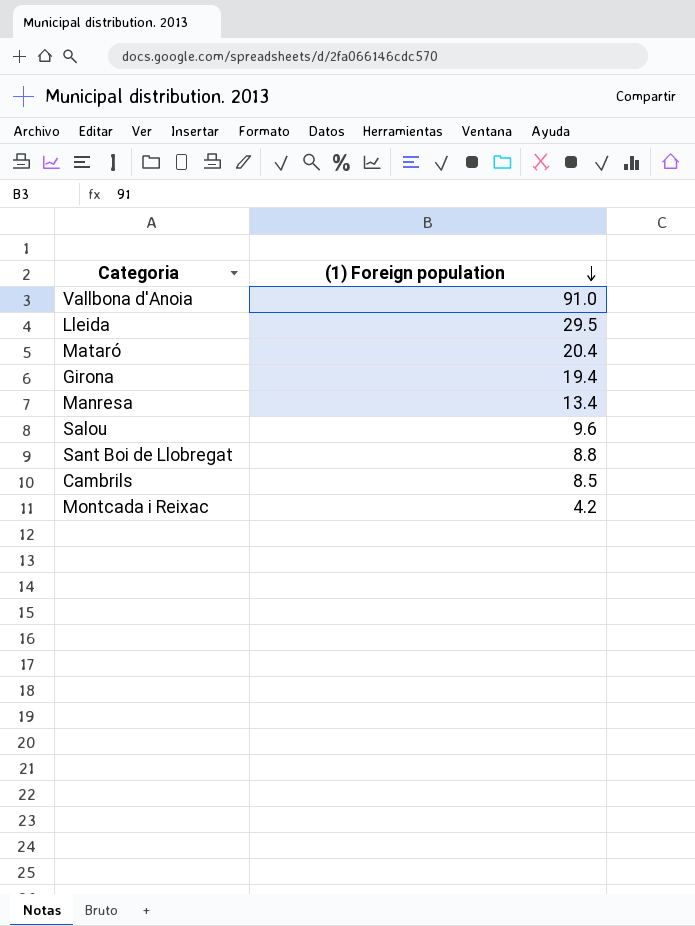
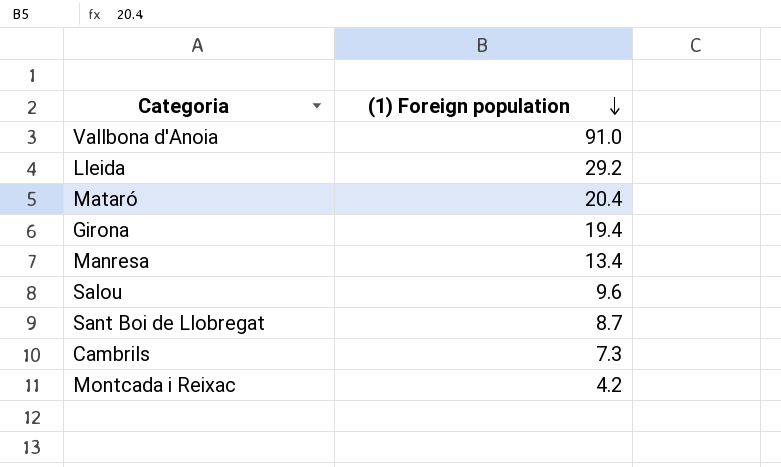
Lleida | (1) Foreign population: 29.5 -> 29.2
Sant Boi de Llobregat | (1) Foreign population: 8.8 -> 8.7
Cambrils | (1) Foreign population: 8.5 -> 7.3

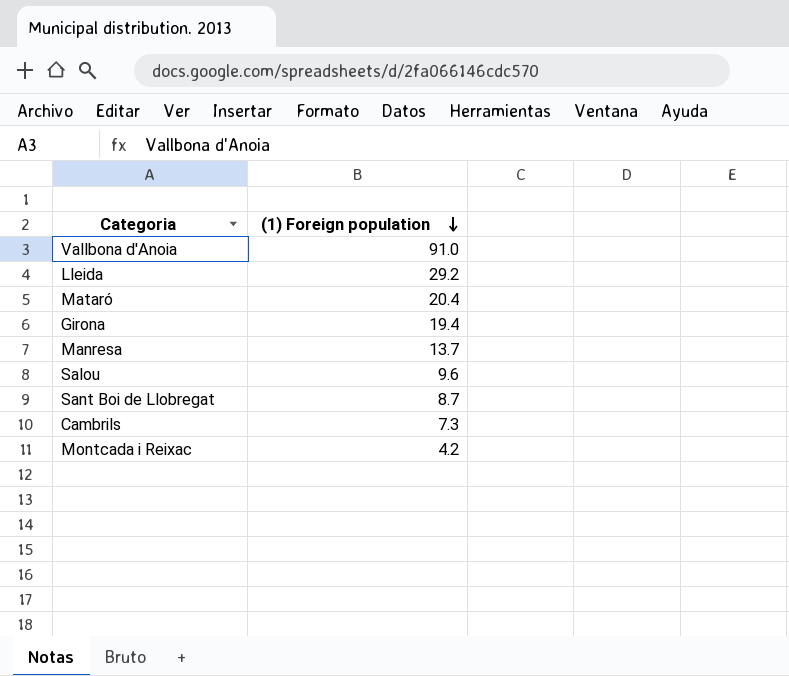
Manresa | (1) Foreign population: 13.4 -> 13.7

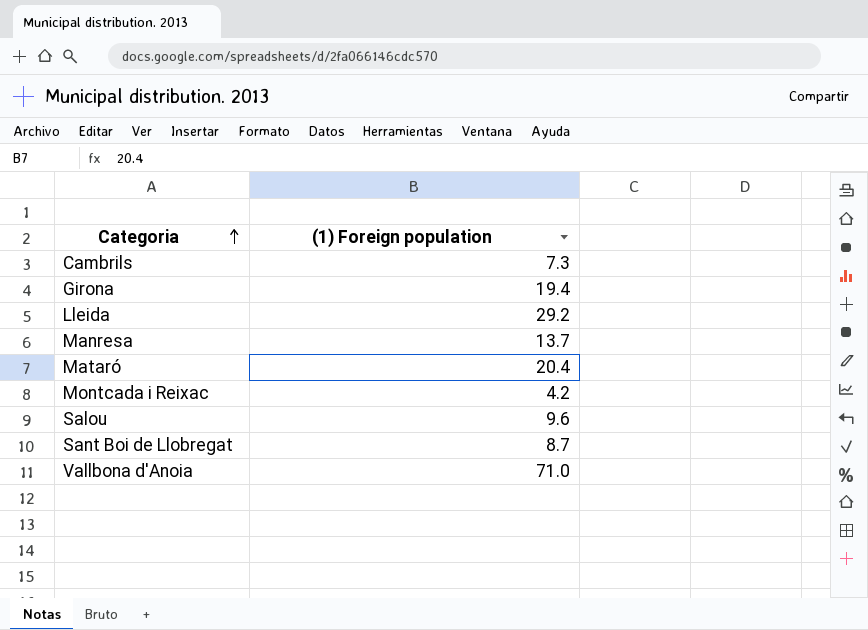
row order: (1) Foreign population descending -> Categoria ascending
Vallbona d'Anoia | (1) Foreign population: 91.0 -> 71.0

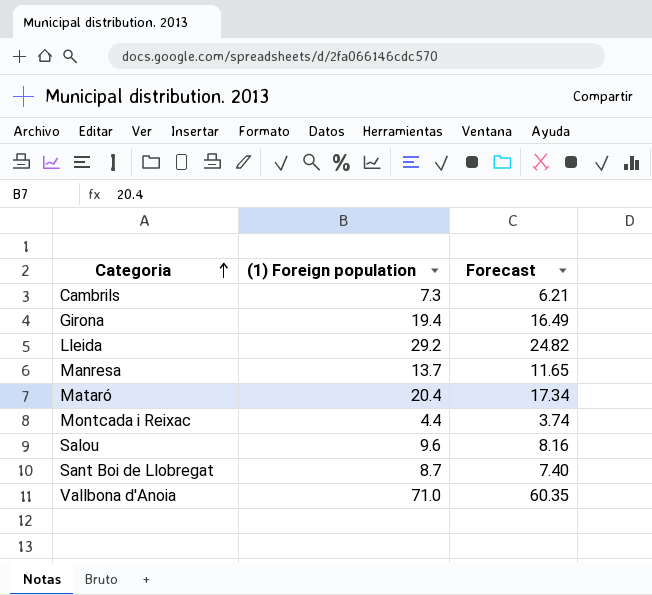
column Forecast | formula: none -> [(1) Foreign population] * 0.85
Montcada i Reixac | (1) Foreign population: 4.2 -> 4.4

